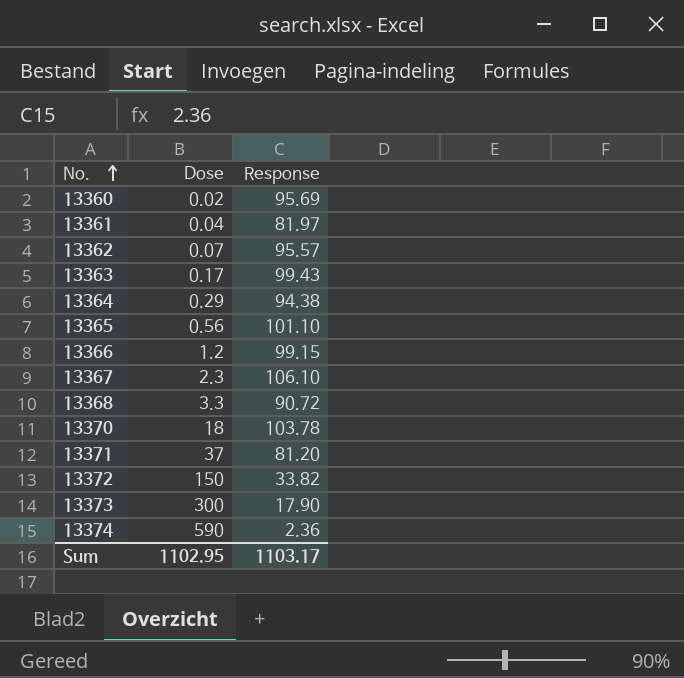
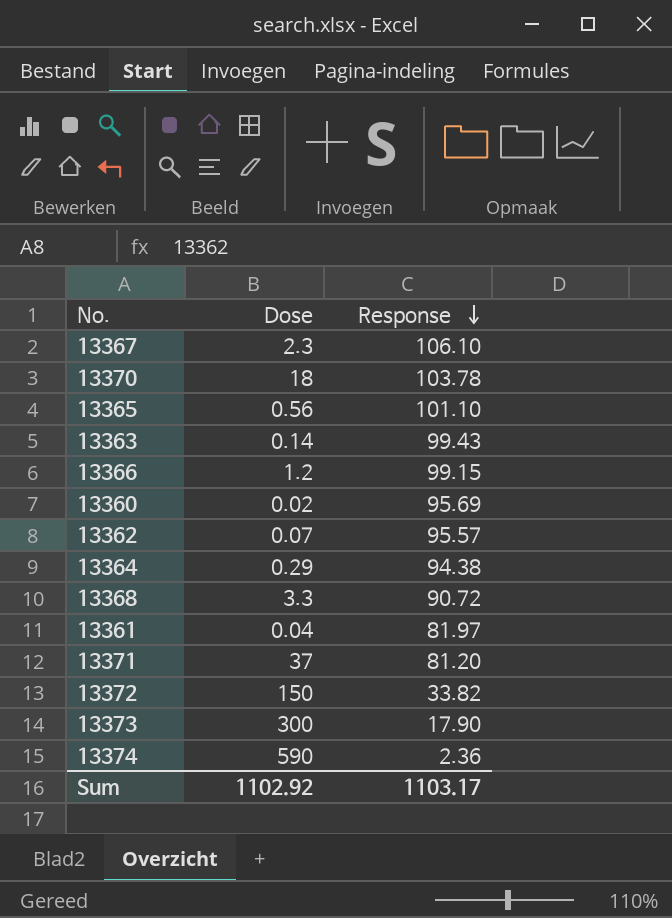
row order: No. ascending -> Response descending
13363 | Dose: 0.17 -> 0.14
Sum | Dose: 1102.95 -> 1102.92

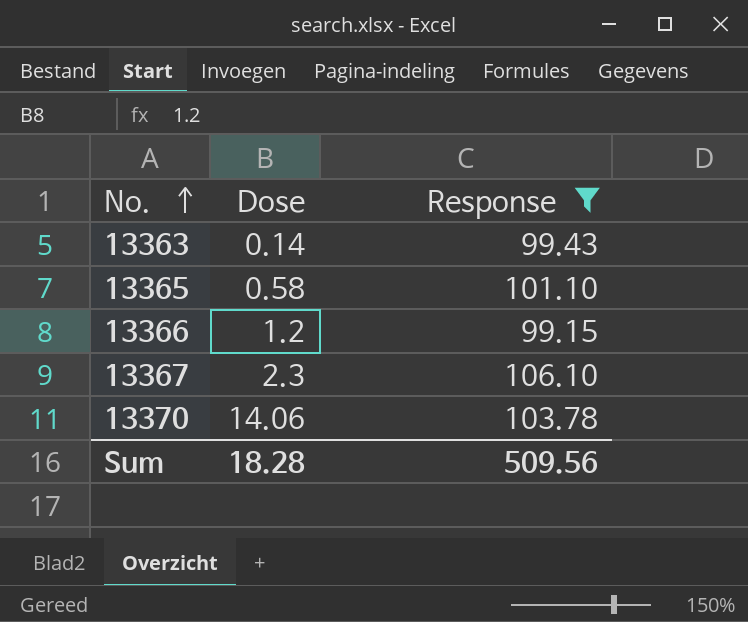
filter: none -> Response >= 99.15
row order: Response descending -> No. ascending
13365 | Dose: 0.56 -> 0.58
13370 | Dose: 18 -> 14.06
Sum | Dose: 1102.92 -> 18.28
Sum | Response: 1103.17 -> 509.56

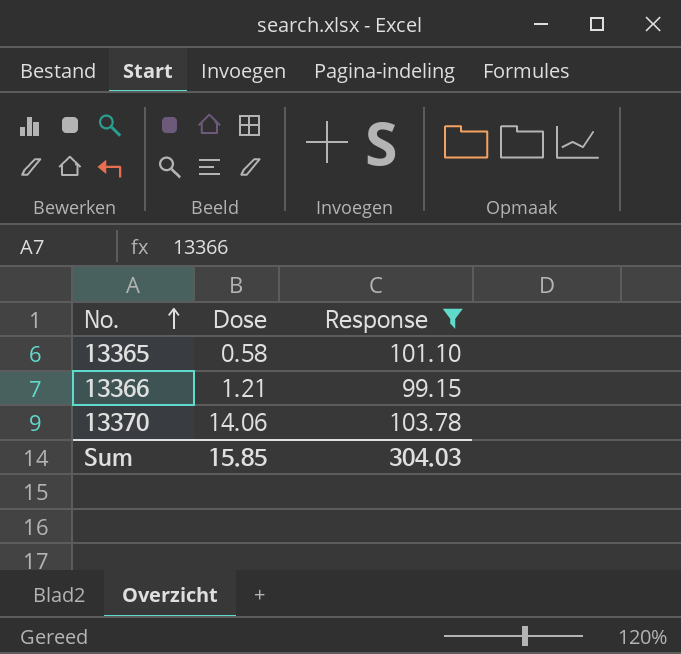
row 13363: 0.14 | 99.43 -> none
row 13367: 2.3 | 106.10 -> none
13366 | Dose: 1.2 -> 1.21
Sum | Dose: 18.28 -> 15.85
Sum | Response: 509.56 -> 304.03

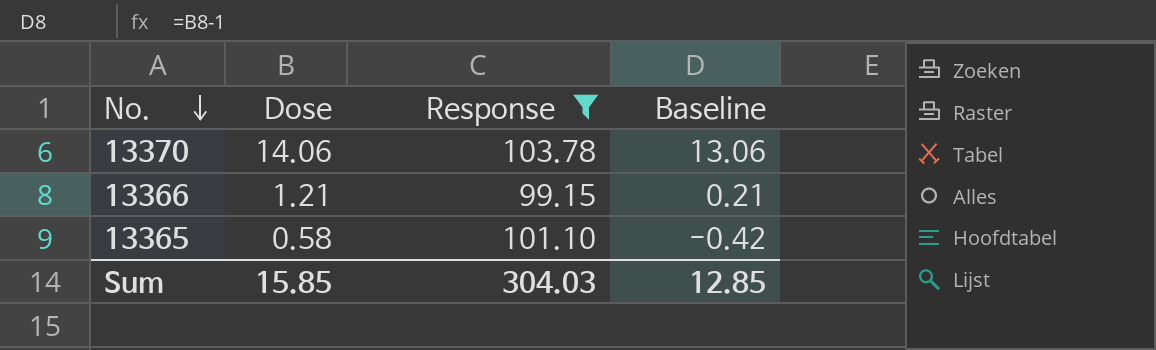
row order: No. ascending -> No. descending
column Baseline | formula: none -> [Dose] - 1

